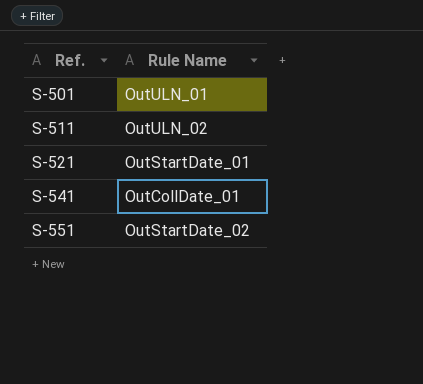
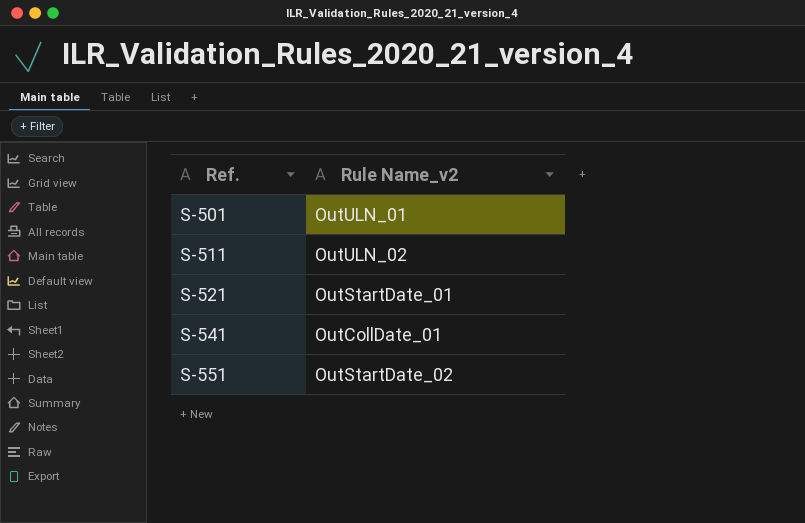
column name: Rule Name -> Rule Name_v2

